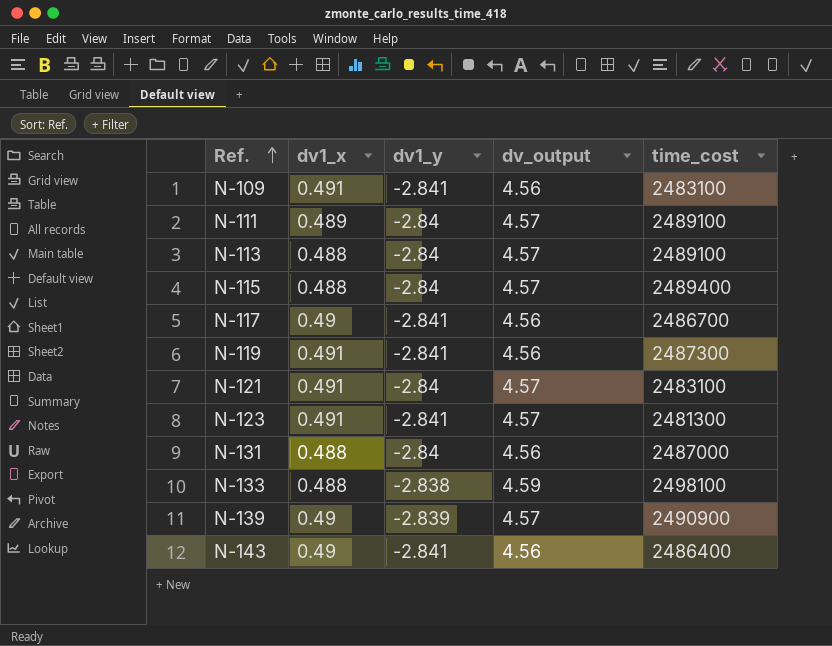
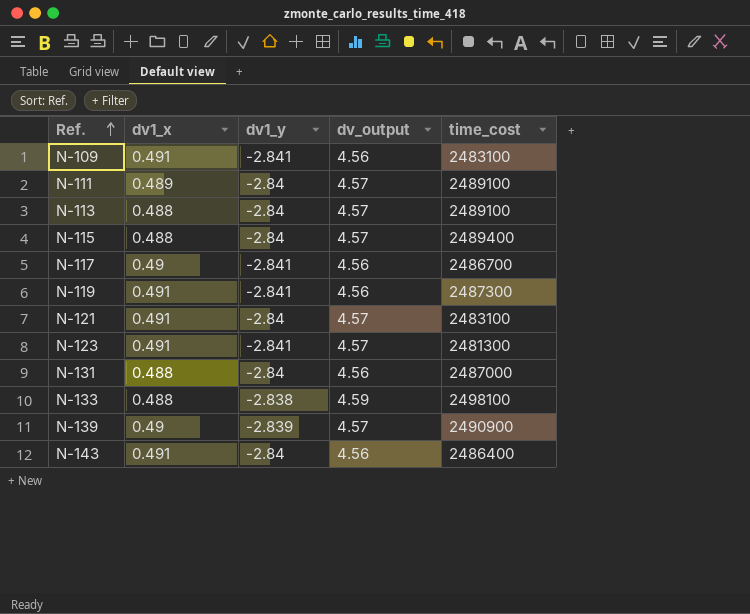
N-143 | dv1_x: 0.49 -> 0.491
N-143 | dv1_y: -2.841 -> -2.84

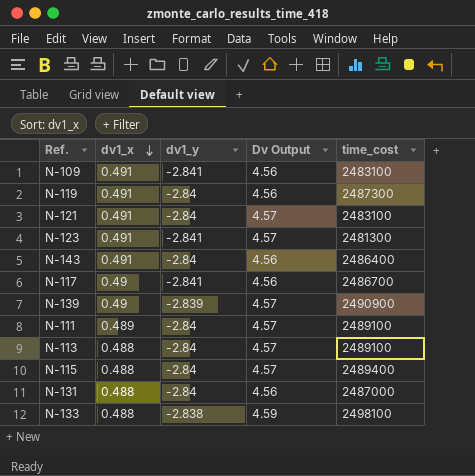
row order: Ref. ascending -> dv1_x descending
column name: dv_output -> Dv Output
N-119 | dv1_y: -2.841 -> -2.84

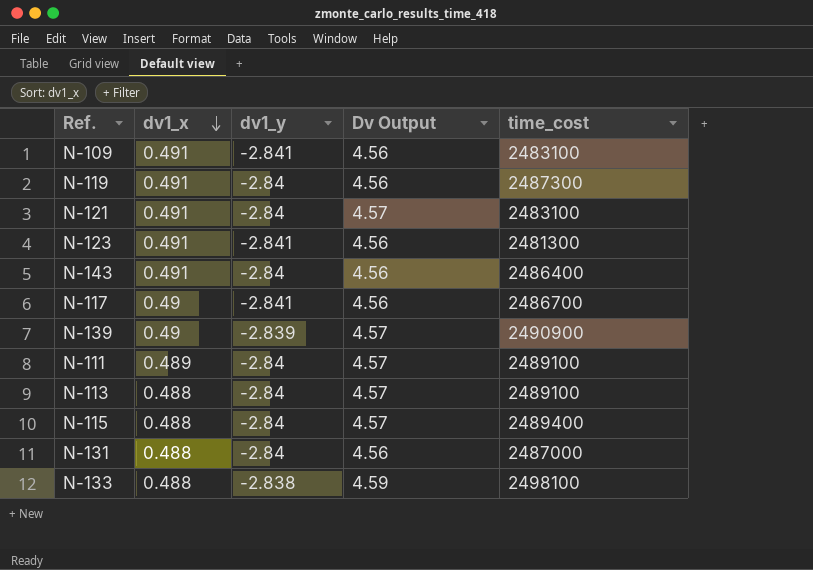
N-123 | Dv Output: 4.57 -> 4.56

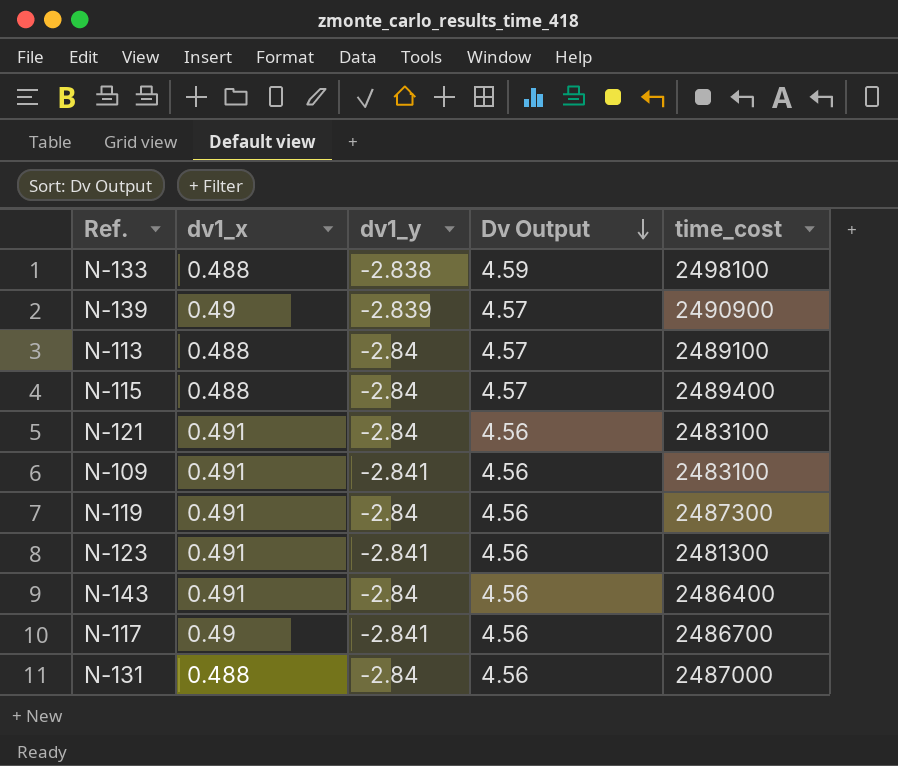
row order: dv1_x descending -> Dv Output descending
row N-111: 0.489 | -2.84 | 4.57 | 2489100 -> none
N-121 | Dv Output: 4.57 -> 4.56

